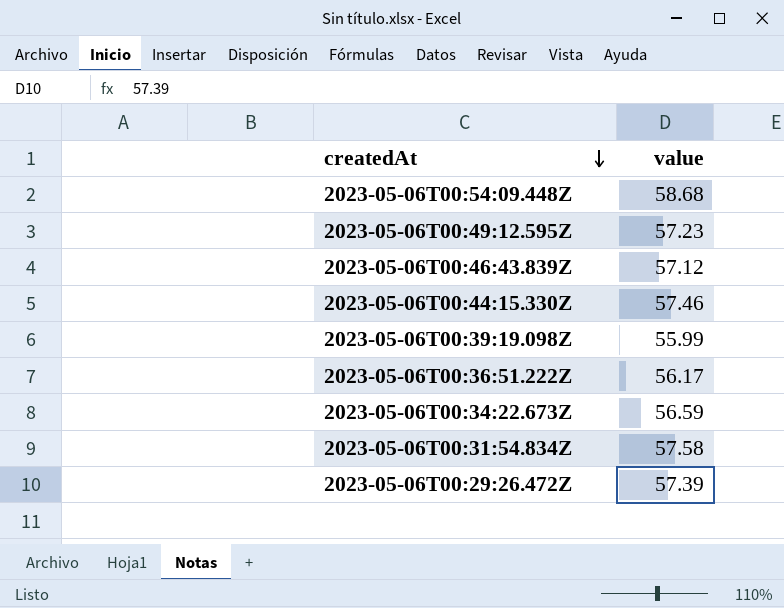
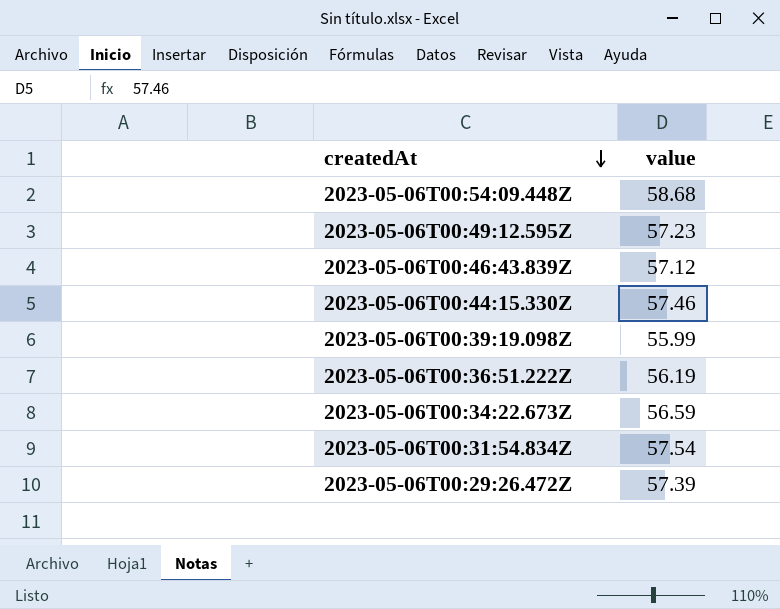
2023-05-06T00:36:51.222Z | value: 56.17 -> 56.19
2023-05-06T00:31:54.834Z | value: 57.58 -> 57.54

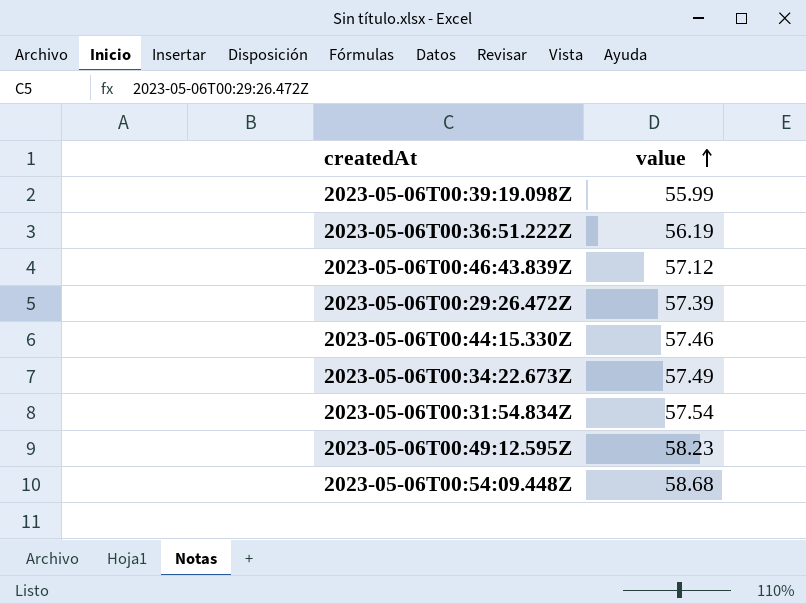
row order: createdAt descending -> value ascending
2023-05-06T00:34:22.673Z | value: 56.59 -> 57.49
2023-05-06T00:49:12.595Z | value: 57.23 -> 58.23

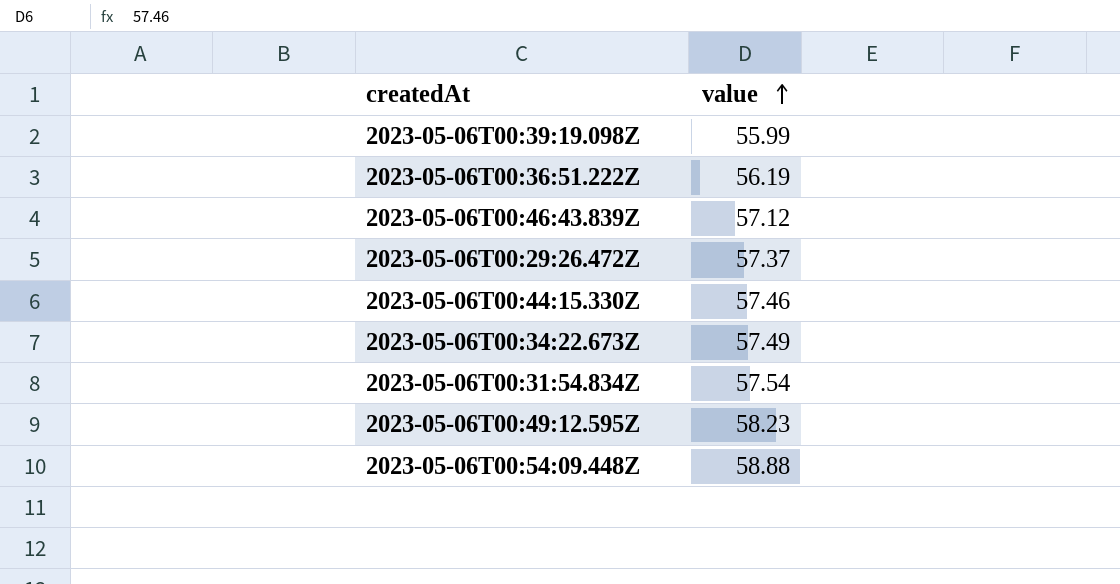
2023-05-06T00:29:26.472Z | value: 57.39 -> 57.37
2023-05-06T00:54:09.448Z | value: 58.68 -> 58.88

